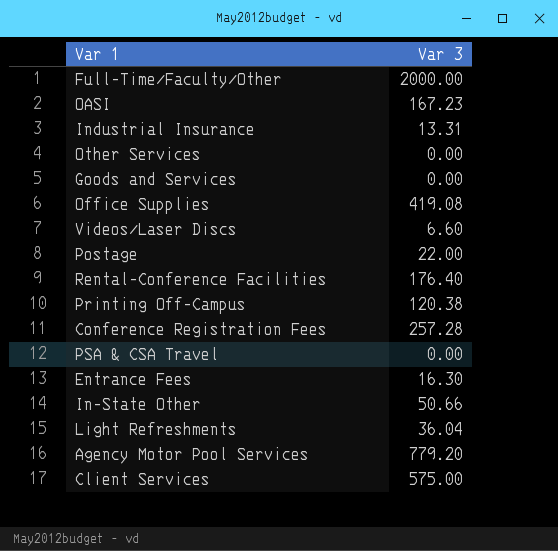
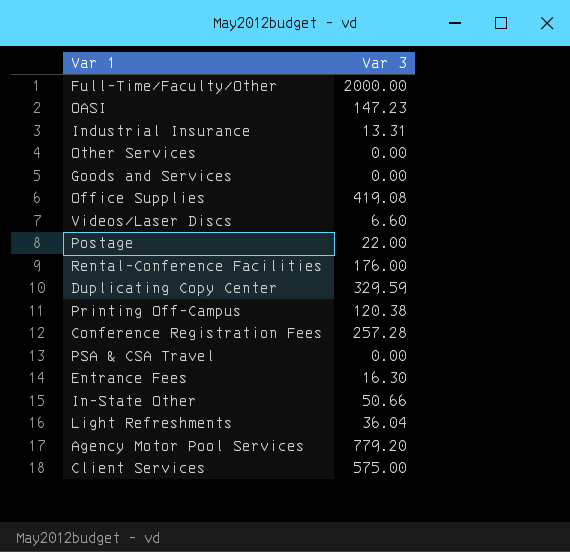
OASI | Var 3: 167.23 -> 147.23
Rental-Conference Facilities | Var 3: 176.40 -> 176.00
row Duplicating Copy Center: none -> 329.59

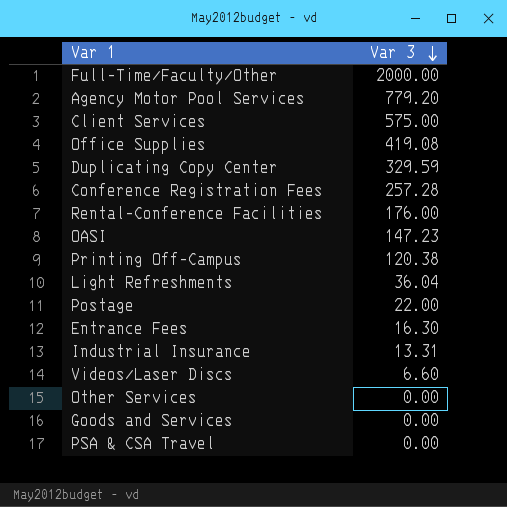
row order: none -> Var 3 descending
row In-State Other: 50.66 -> none

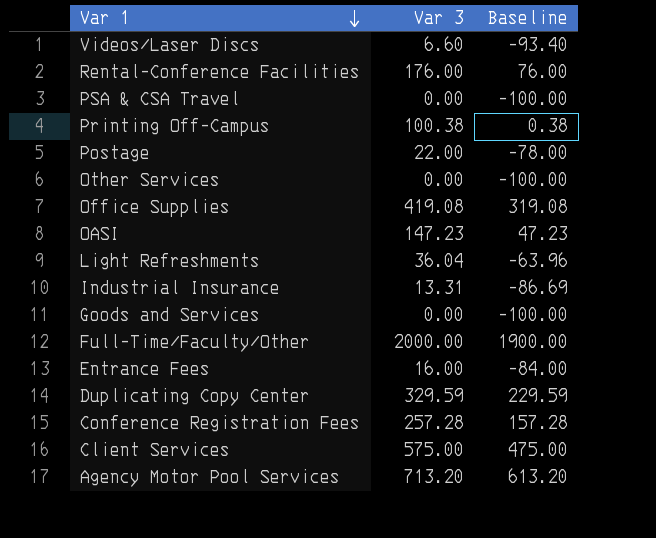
row order: Var 3 descending -> Var 1 descending
column Baseline | formula: none -> [Var 3] - 100
Printing Off-Campus | Var 3: 120.38 -> 100.38
Entrance Fees | Var 3: 16.30 -> 16.00
Agency Motor Pool Services | Var 3: 779.20 -> 713.20

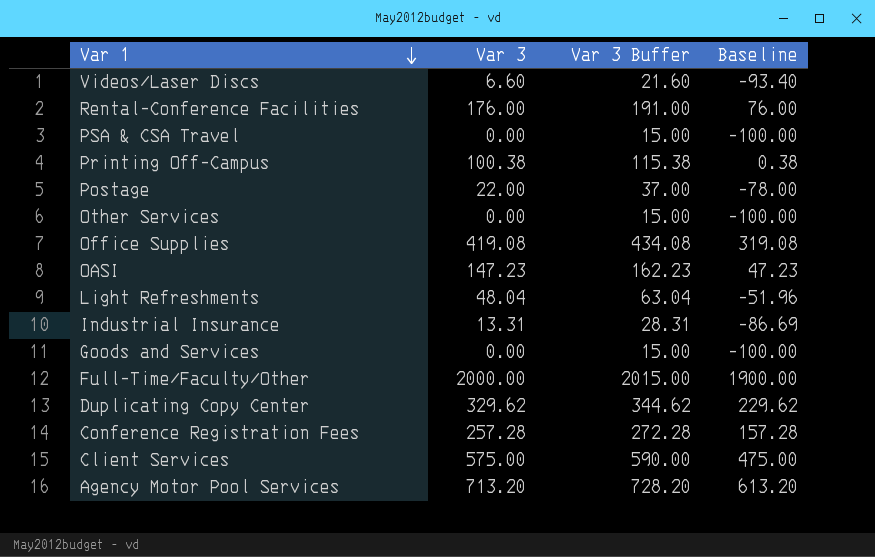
column Var 3 Buffer | formula: none -> [Var 3] + 15
row Entrance Fees: 16.00 | -84.00 -> none
Light Refreshments | Var 3: 36.04 -> 48.04
Light Refreshments | Baseline: -63.96 -> -51.96
Duplicating Copy Center | Var 3: 329.59 -> 329.62
Duplicating Copy Center | Baseline: 229.59 -> 229.62

